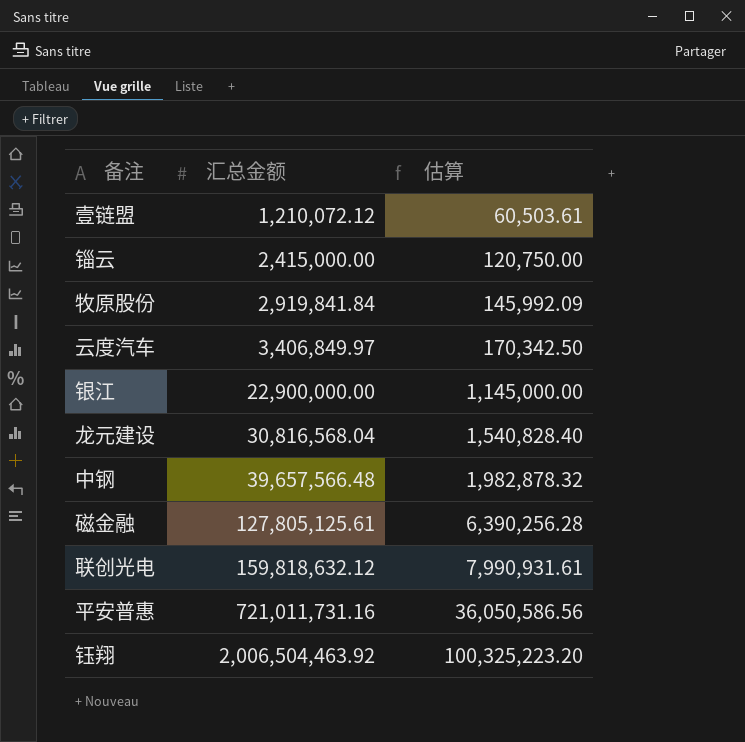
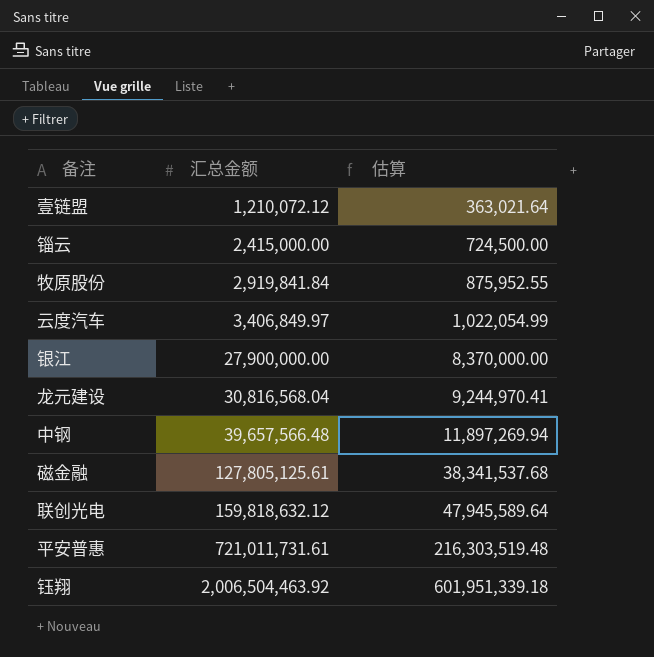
column 估算 | formula: [汇总金额] * 0.05 -> [汇总金额] * 0.3
银江 | 汇总金额: 22,900,000.00 -> 27,900,000.00
平安普惠 | 汇总金额: 721,011,731.16 -> 721,011,731.61

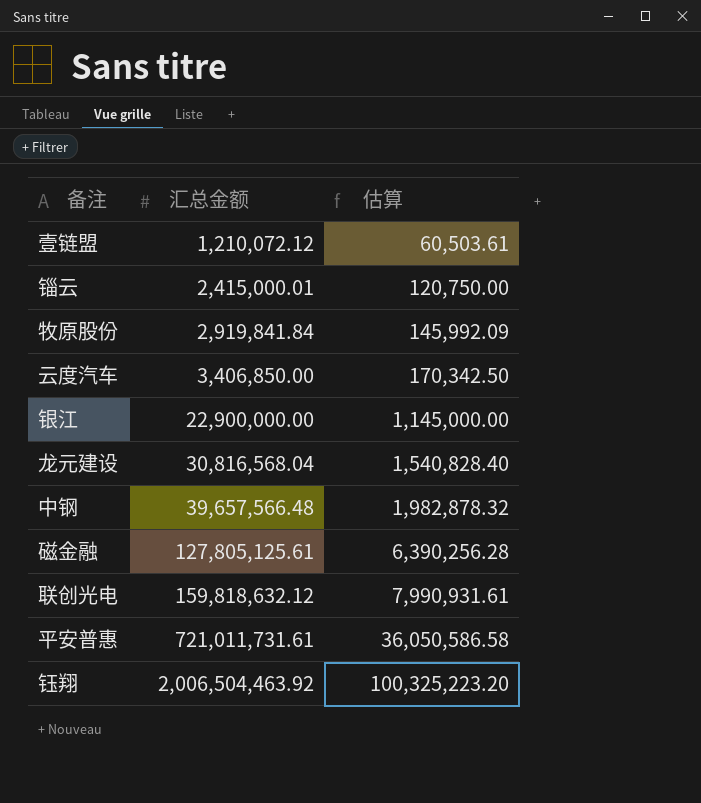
column 估算 | formula: [汇总金额] * 0.3 -> [汇总金额] * 0.05
锱云 | 汇总金额: 2,415,000.00 -> 2,415,000.01
云度汽车 | 汇总金额: 3,406,849.97 -> 3,406,850.00
银江 | 汇总金额: 27,900,000.00 -> 22,900,000.00

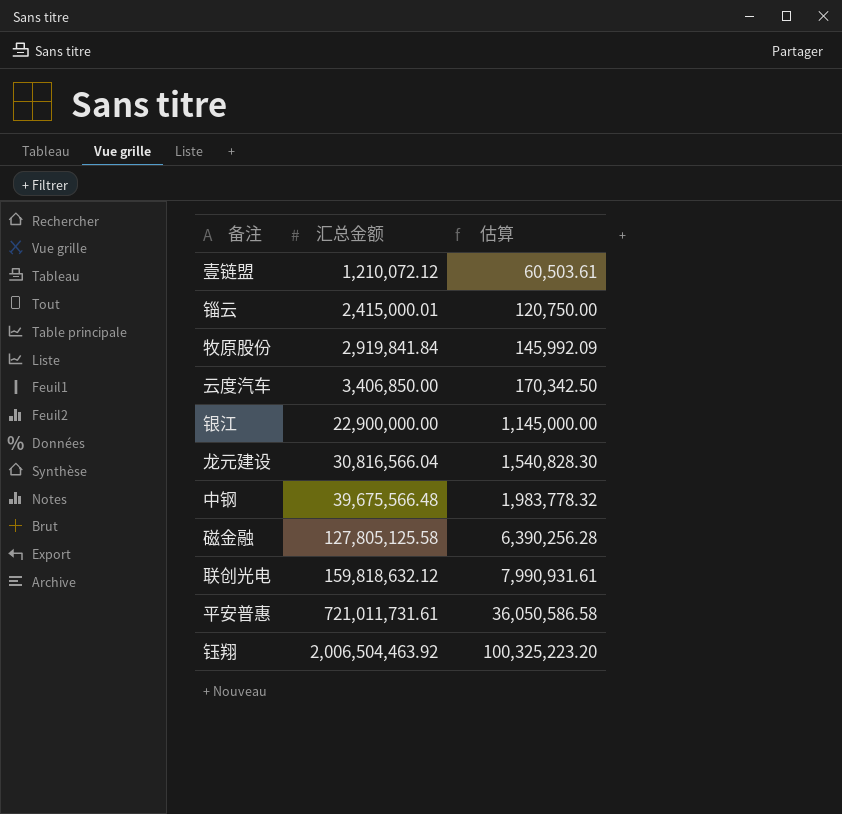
龙元建设 | 汇总金额: 30,816,568.04 -> 30,816,566.04
龙元建设 | 估算: 1,540,828.40 -> 1,540,828.30
中钢 | 汇总金额: 39,657,566.48 -> 39,675,566.48
中钢 | 估算: 1,982,878.32 -> 1,983,778.32
磁金融 | 汇总金额: 127,805,125.61 -> 127,805,125.58

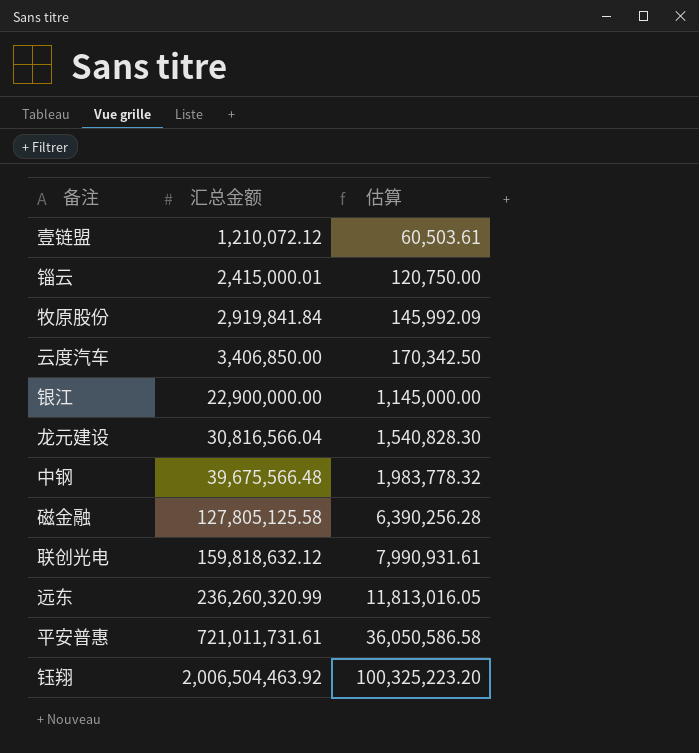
row 远东: none -> 236,260,320.99 | 11,813,016.05

